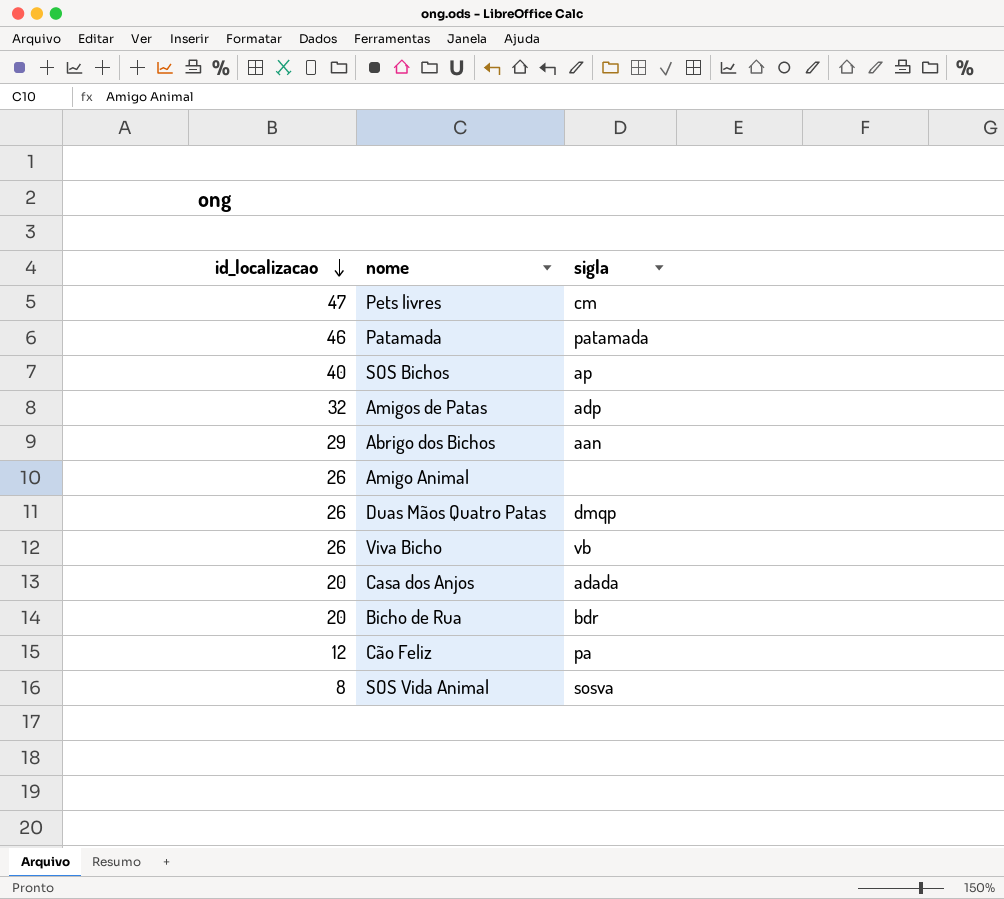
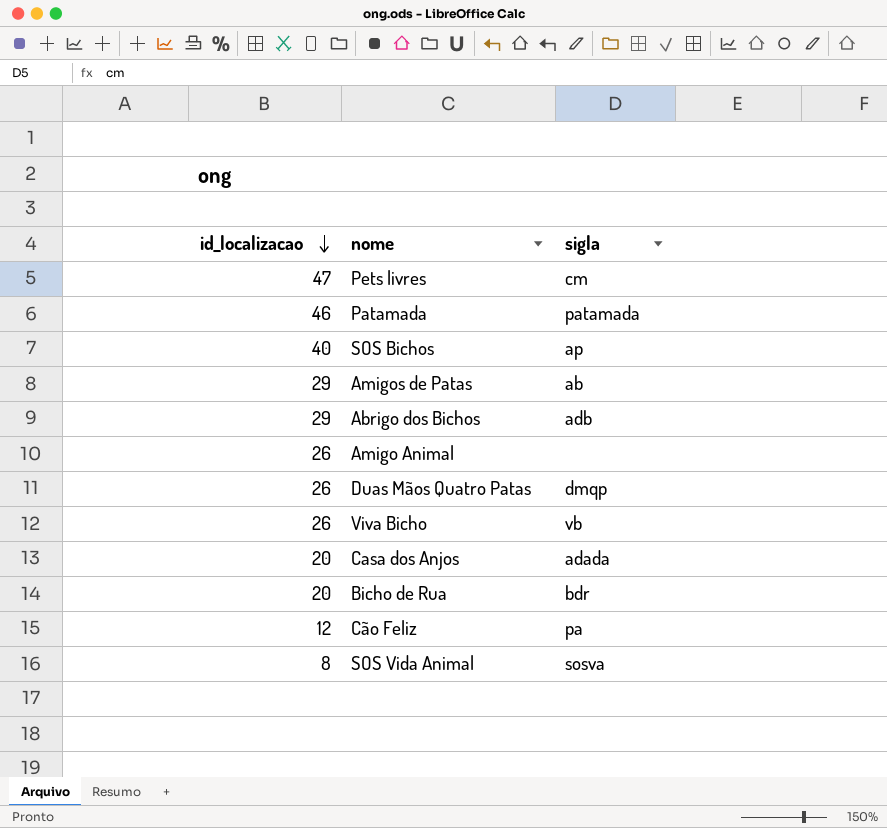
Amigos de Patas | id_localizacao: 32 -> 29
Amigos de Patas | sigla: adp -> ab
Abrigo dos Bichos | sigla: aan -> adb

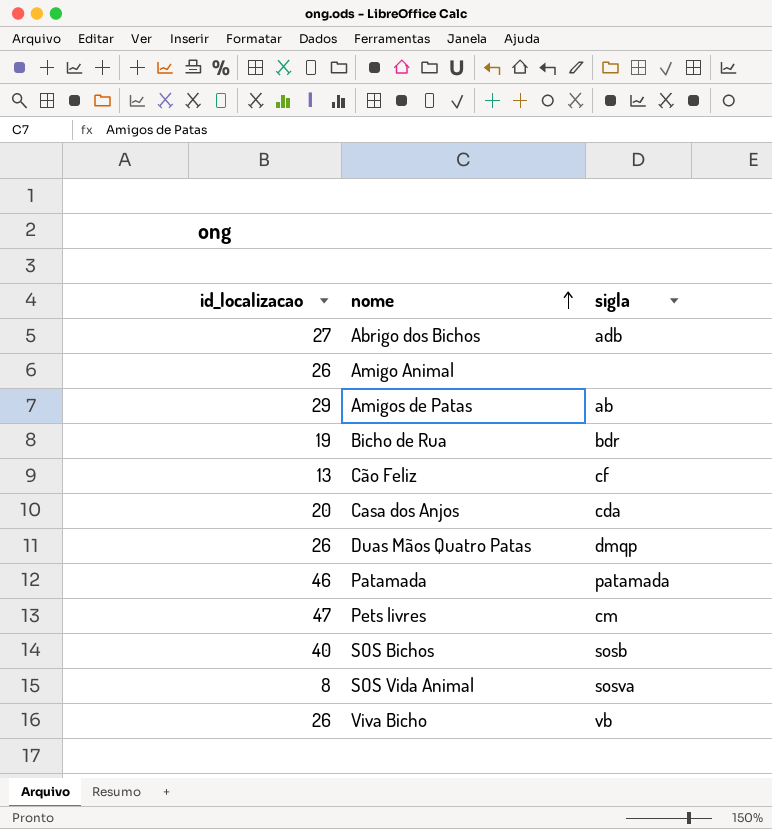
row order: id_localizacao descending -> nome ascending
Abrigo dos Bichos | id_localizacao: 29 -> 27
Bicho de Rua | id_localizacao: 20 -> 19
Cão Feliz | id_localizacao: 12 -> 13
Cão Feliz | sigla: pa -> cf
Casa dos Anjos | sigla: adada -> cda
SOS Bichos | sigla: ap -> sosb

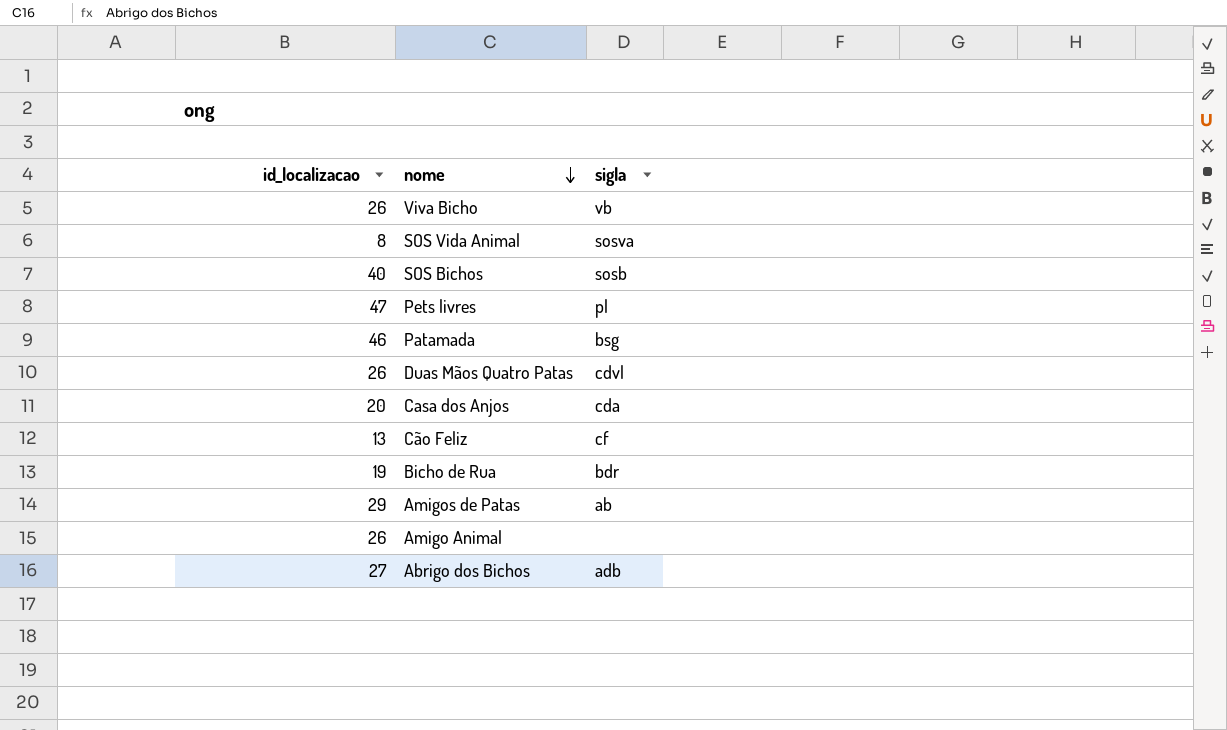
row order: nome ascending -> nome descending
Pets livres | sigla: cm -> pl
Patamada | sigla: patamada -> bsg
Duas Mãos Quatro Patas | sigla: dmqp -> cdvl

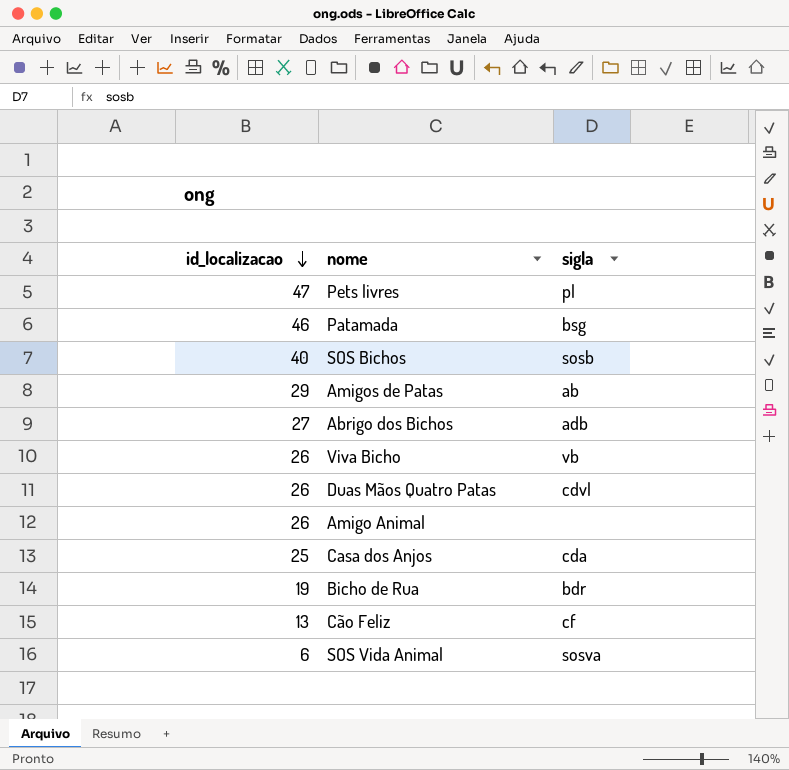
row order: nome descending -> id_localizacao descending
Casa dos Anjos | id_localizacao: 20 -> 25
SOS Vida Animal | id_localizacao: 8 -> 6

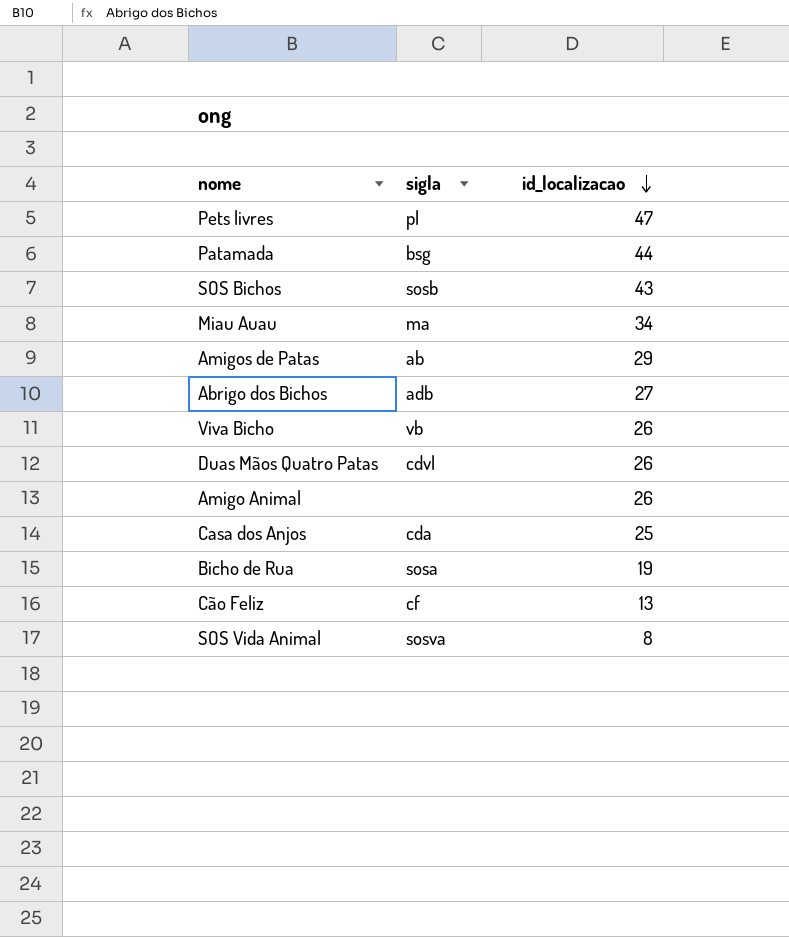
column id_localizacao | position: 1 -> 3
Patamada | id_localizacao: 46 -> 44
SOS Bichos | id_localizacao: 40 -> 43
row Miau Auau: none -> ma | 34
Bicho de Rua | sigla: bdr -> sosa
SOS Vida Animal | id_localizacao: 6 -> 8

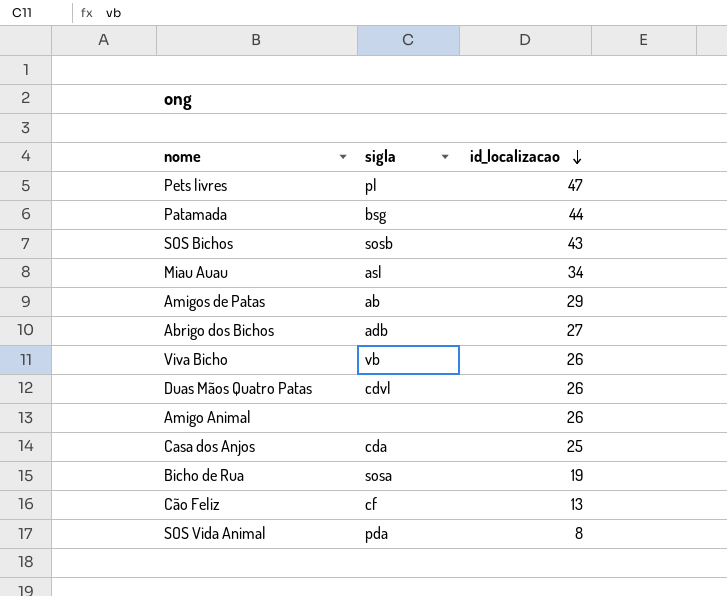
Miau Auau | sigla: ma -> asl
SOS Vida Animal | sigla: sosva -> pda

